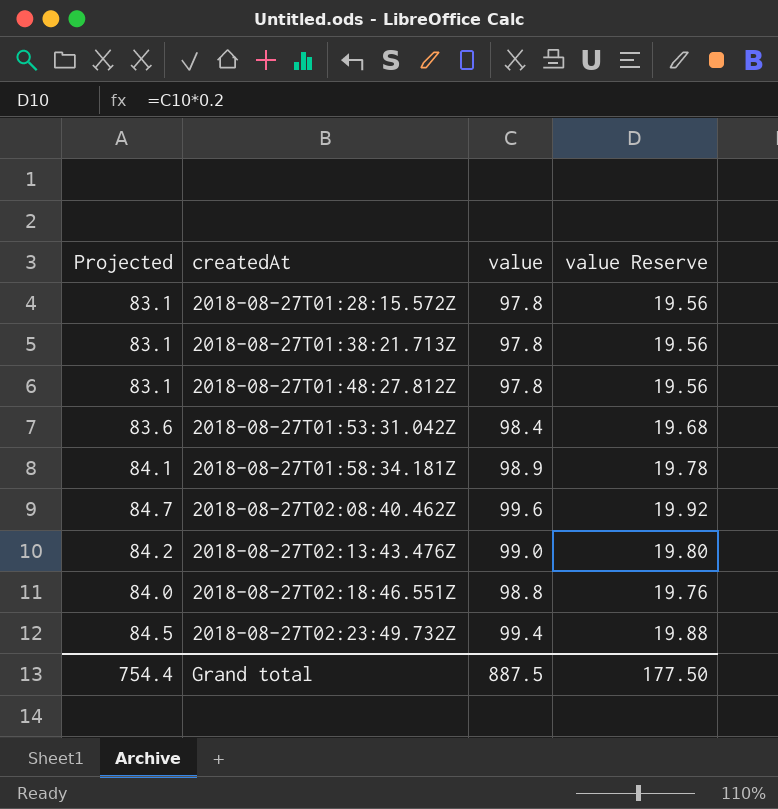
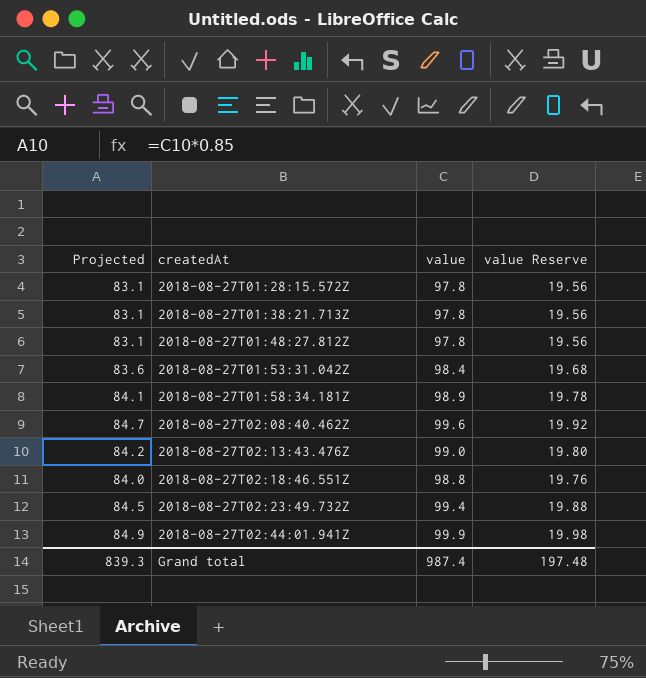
row 2018-08-27T02:44:01.941Z: none -> 84.9 | 99.9 | 19.98
Grand total | Projected: 754.4 -> 839.3
Grand total | value: 887.5 -> 987.4
Grand total | value Reserve: 177.50 -> 197.48

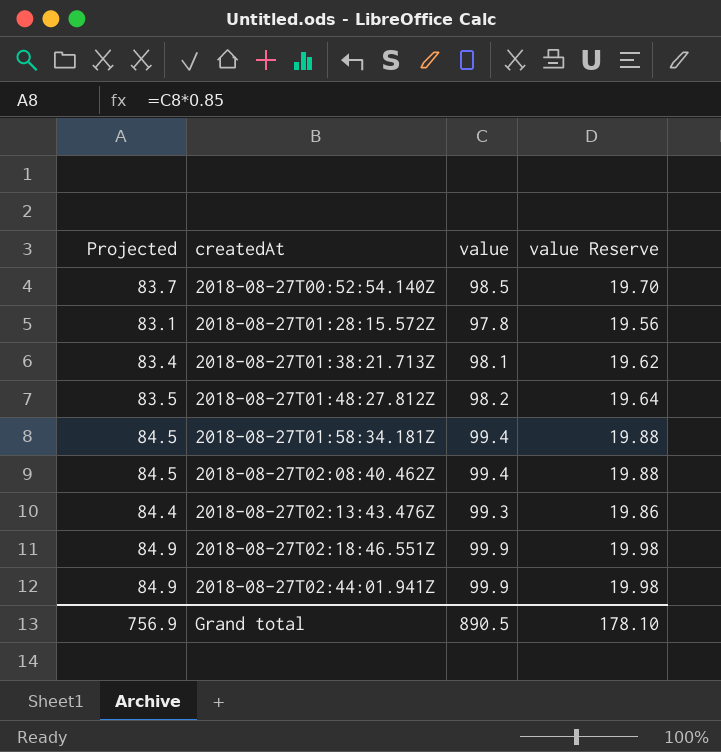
row 2018-08-27T01:53:31.042Z: 83.6 | 98.4 | 19.68 -> none
row 2018-08-27T02:23:49.732Z: 84.5 | 99.4 | 19.88 -> none
row 2018-08-27T00:52:54.140Z: none -> 83.7 | 98.5 | 19.70
2018-08-27T01:38:21.713Z | Projected: 83.1 -> 83.4
2018-08-27T01:38:21.713Z | value: 97.8 -> 98.1
2018-08-27T01:38:21.713Z | value Reserve: 19.56 -> 19.62
2018-08-27T01:48:27.812Z | Projected: 83.1 -> 83.5
2018-08-27T01:48:27.812Z | value: 97.8 -> 98.2
2018-08-27T01:48:27.812Z | value Reserve: 19.56 -> 19.64
2018-08-27T01:58:34.181Z | Projected: 84.1 -> 84.5
2018-08-27T01:58:34.181Z | value: 98.9 -> 99.4
2018-08-27T01:58:34.181Z | value Reserve: 19.78 -> 19.88
2018-08-27T02:08:40.462Z | Projected: 84.7 -> 84.5
2018-08-27T02:08:40.462Z | value: 99.6 -> 99.4
2018-08-27T02:08:40.462Z | value Reserve: 19.92 -> 19.88
2018-08-27T02:13:43.476Z | Projected: 84.2 -> 84.4
2018-08-27T02:13:43.476Z | value: 99.0 -> 99.3
2018-08-27T02:13:43.476Z | value Reserve: 19.80 -> 19.86
2018-08-27T02:18:46.551Z | Projected: 84.0 -> 84.9
2018-08-27T02:18:46.551Z | value: 98.8 -> 99.9
2018-08-27T02:18:46.551Z | value Reserve: 19.76 -> 19.98
Grand total | Projected: 839.3 -> 756.9
Grand total | value: 987.4 -> 890.5
Grand total | value Reserve: 197.48 -> 178.10

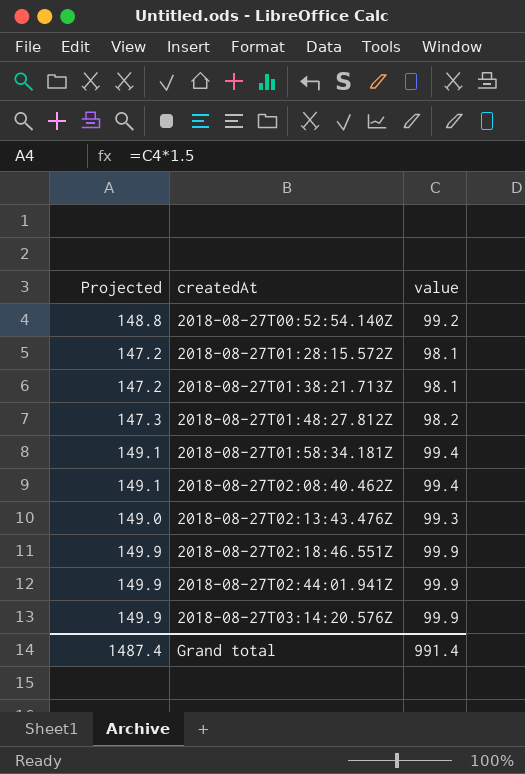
column value Reserve | formula: [value] * 0.2 -> none
column Projected | formula: [value] * 0.85 -> [value] * 1.5
2018-08-27T00:52:54.140Z | value: 98.5 -> 99.2
2018-08-27T01:28:15.572Z | value: 97.8 -> 98.1
row 2018-08-27T03:14:20.576Z: none -> 149.9 | 99.9
Grand total | Projected: 756.9 -> 1487.4
Grand total | value: 890.5 -> 991.4

